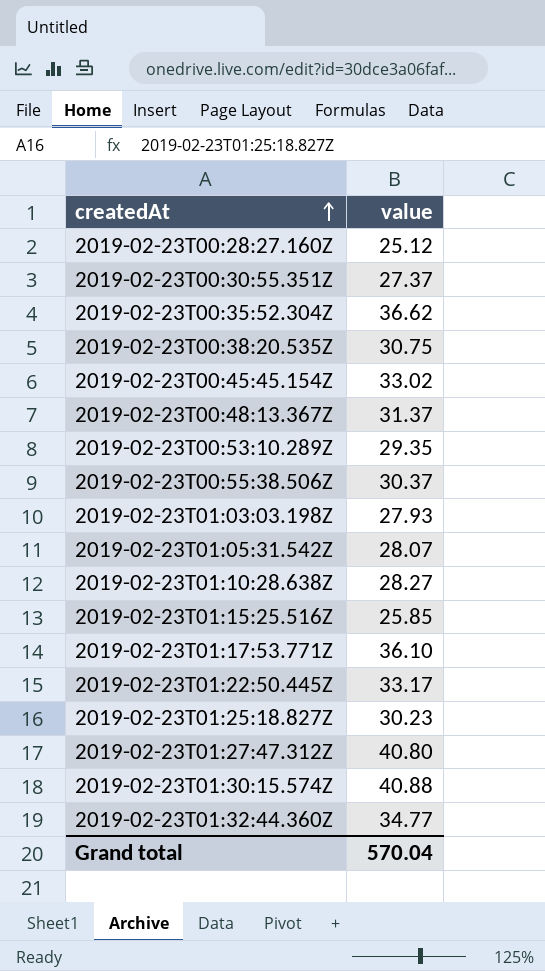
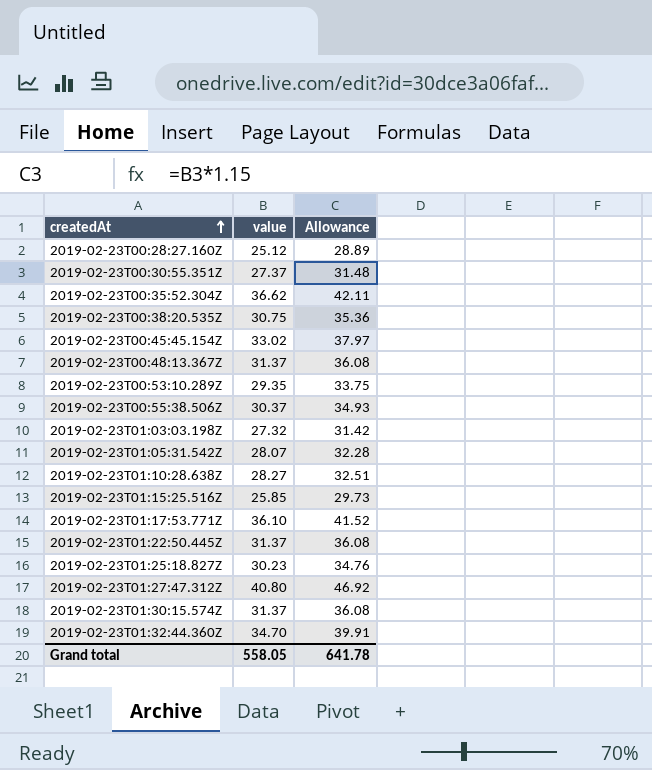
column Allowance | formula: none -> [value] * 1.15
2019-02-23T01:03:03.198Z | value: 27.93 -> 27.32
2019-02-23T01:22:50.445Z | value: 33.17 -> 31.37
2019-02-23T01:30:15.574Z | value: 40.88 -> 31.37
2019-02-23T01:32:44.360Z | value: 34.77 -> 34.70
Grand total | value: 570.04 -> 558.05

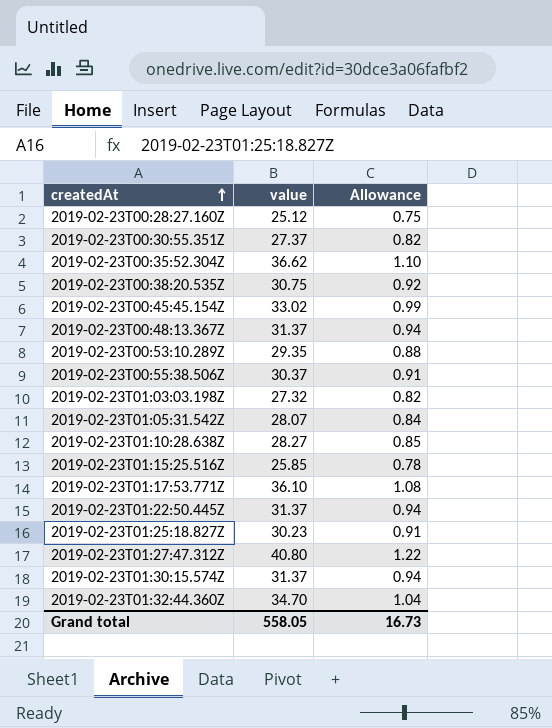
column Allowance | formula: [value] * 1.15 -> [value] * 0.03
Grand total | Allowance: 641.78 -> 16.73

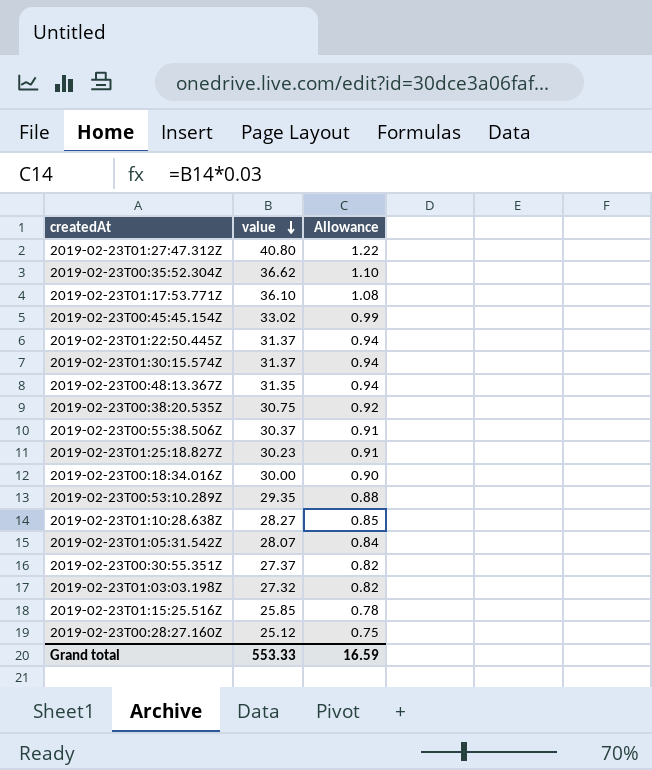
row order: createdAt ascending -> value descending
row 2019-02-23T01:32:44.360Z: 34.70 | 1.04 -> none
2019-02-23T00:48:13.367Z | value: 31.37 -> 31.35
row 2019-02-23T00:18:34.016Z: none -> 30.00 | 0.90
Grand total | value: 558.05 -> 553.33
Grand total | Allowance: 16.73 -> 16.59

